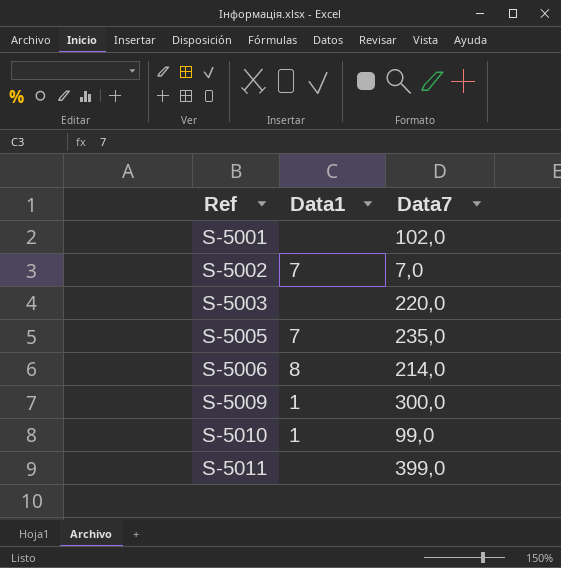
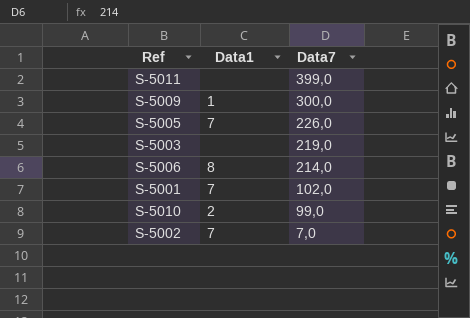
row order: Ref ascending -> Data7 descending
S-5005 | Data7: 235,0 -> 226,0
S-5003 | Data7: 220,0 -> 219,0
S-5001 | Data1: none -> 7
S-5010 | Data1: 1 -> 2

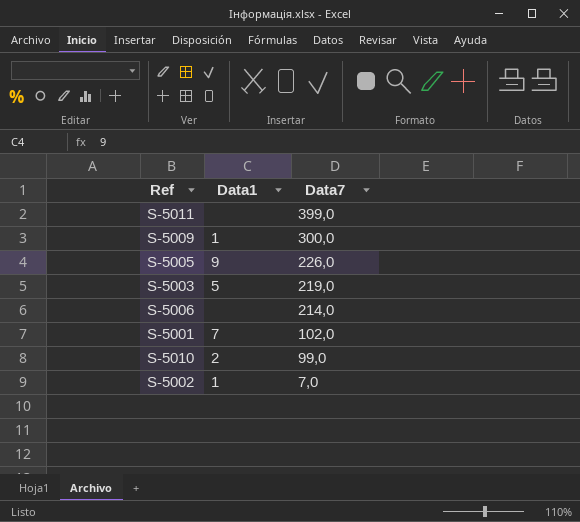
S-5005 | Data1: 7 -> 9
S-5003 | Data1: none -> 5
S-5006 | Data1: 8 -> none
S-5002 | Data1: 7 -> 1

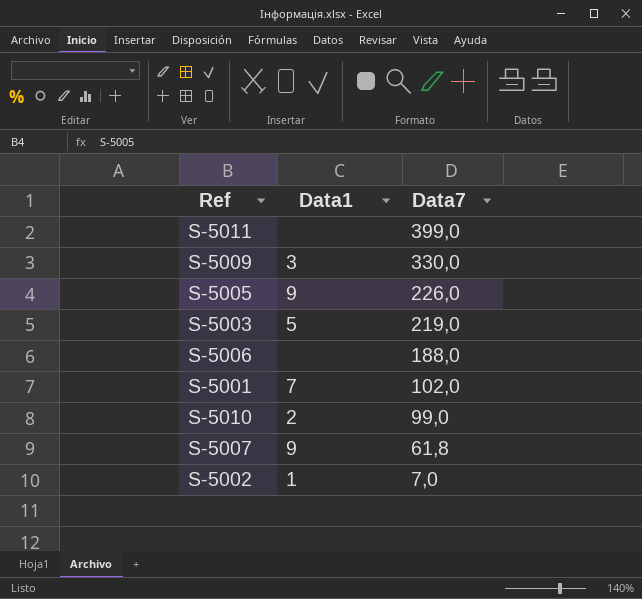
S-5009 | Data1: 1 -> 3
S-5009 | Data7: 300,0 -> 330,0
S-5006 | Data7: 214,0 -> 188,0
row S-5007: none -> 9 | 61,8

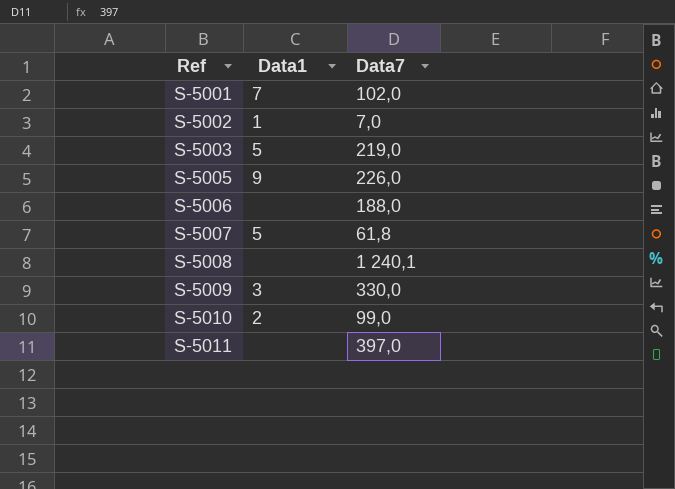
row order: Data7 descending -> Ref ascending
S-5007 | Data1: 9 -> 5
row S-5008: none -> none | 1 240,1
S-5011 | Data7: 399,0 -> 397,0

